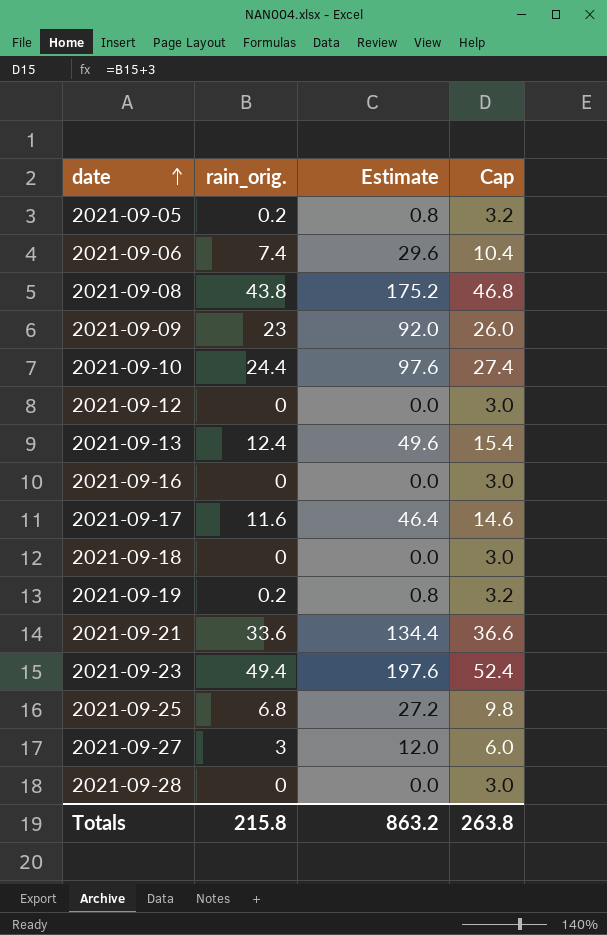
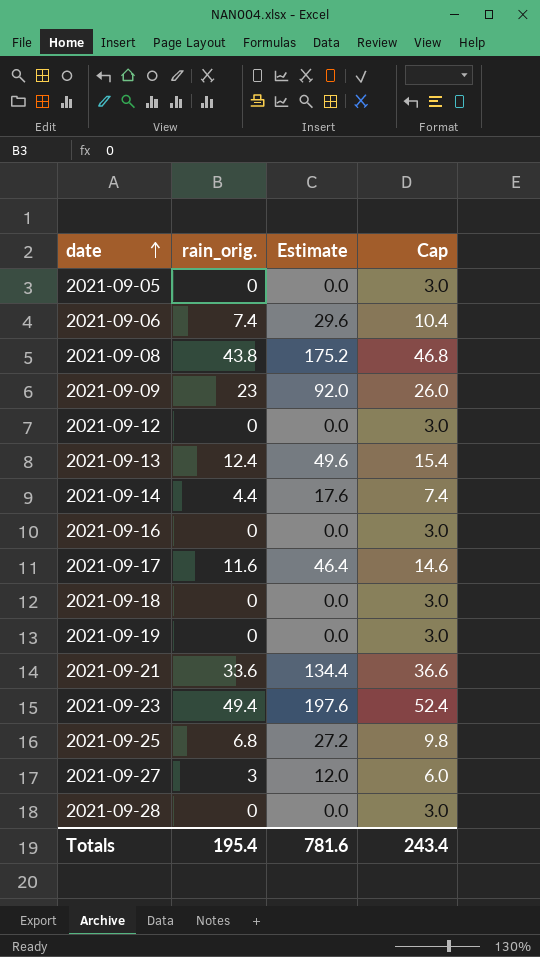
row 2021-09-10: 24.4 | 97.6 | 27.4 -> none
2021-09-05 | rain_orig.: 0.2 -> 0
2021-09-05 | Estimate: 0.8 -> 0.0
2021-09-05 | Cap: 3.2 -> 3.0
row 2021-09-14: none -> 4.4 | 17.6 | 7.4
2021-09-19 | rain_orig.: 0.2 -> 0
2021-09-19 | Estimate: 0.8 -> 0.0
2021-09-19 | Cap: 3.2 -> 3.0
Totals | rain_orig.: 215.8 -> 195.4
Totals | Estimate: 863.2 -> 781.6
Totals | Cap: 263.8 -> 243.4

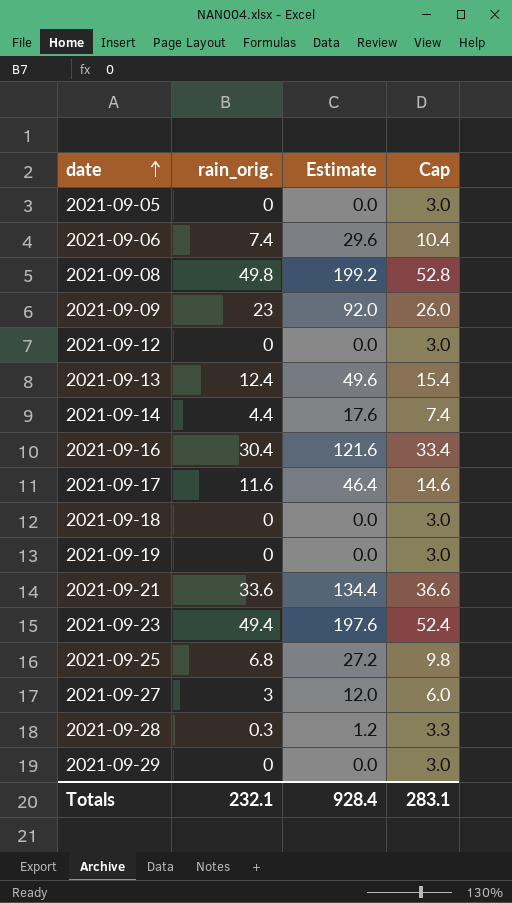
2021-09-08 | rain_orig.: 43.8 -> 49.8
2021-09-08 | Estimate: 175.2 -> 199.2
2021-09-08 | Cap: 46.8 -> 52.8
2021-09-16 | rain_orig.: 0 -> 30.4
2021-09-16 | Estimate: 0.0 -> 121.6
2021-09-16 | Cap: 3.0 -> 33.4
2021-09-28 | rain_orig.: 0 -> 0.3
2021-09-28 | Estimate: 0.0 -> 1.2
2021-09-28 | Cap: 3.0 -> 3.3
row 2021-09-29: none -> 0 | 0.0 | 3.0
Totals | rain_orig.: 195.4 -> 232.1
Totals | Estimate: 781.6 -> 928.4
Totals | Cap: 243.4 -> 283.1

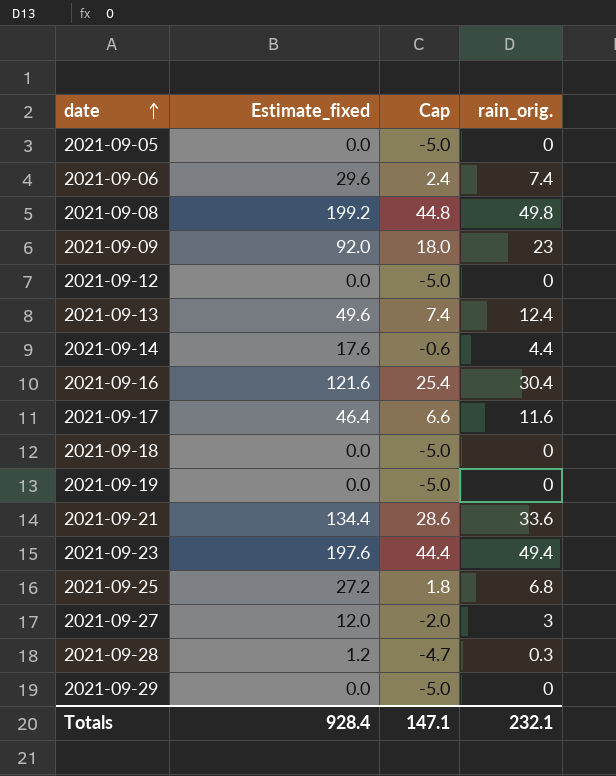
column name: Estimate -> Estimate_fixed
column Cap | formula: [rain_orig.] + 3 -> [rain_orig.] - 5
column rain_orig. | position: 2 -> 4
Totals | Cap: 283.1 -> 147.1

